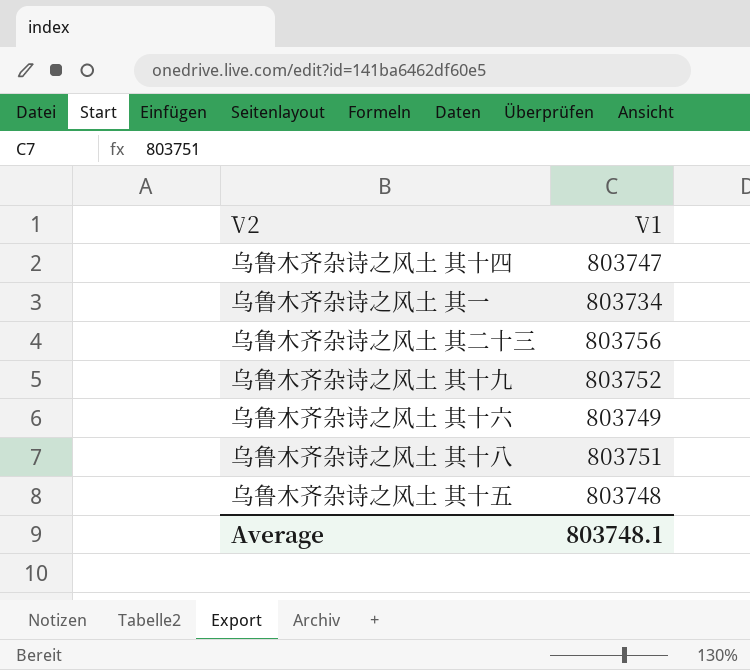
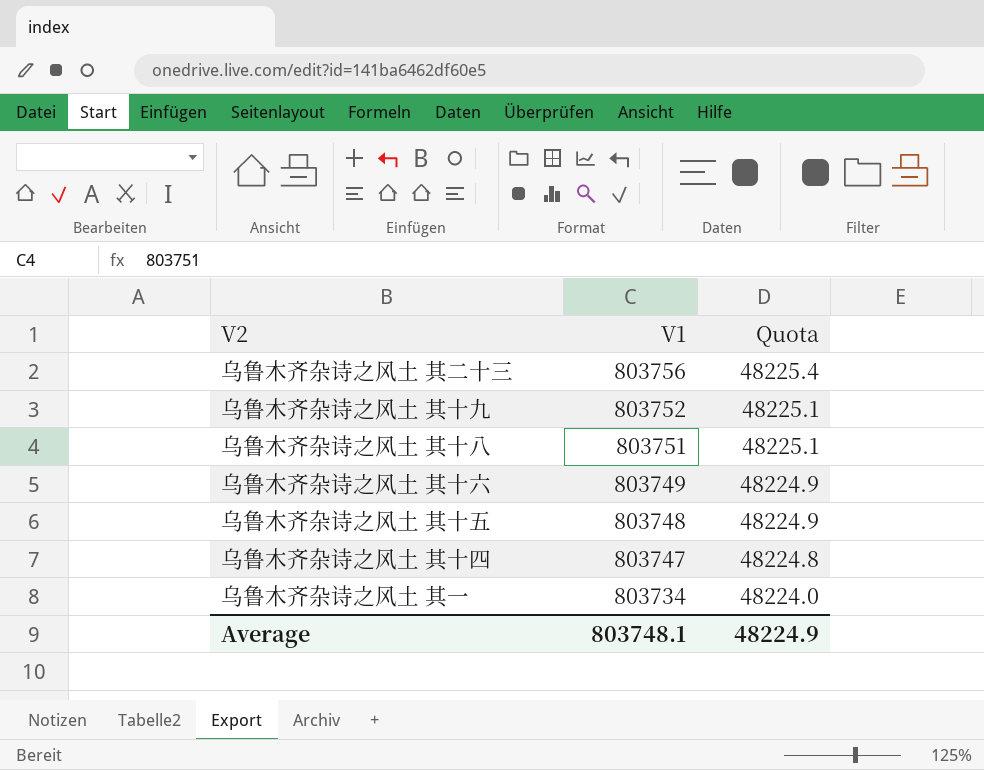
row order: none -> V1 descending
column Quota | formula: none -> [V1] * 0.06

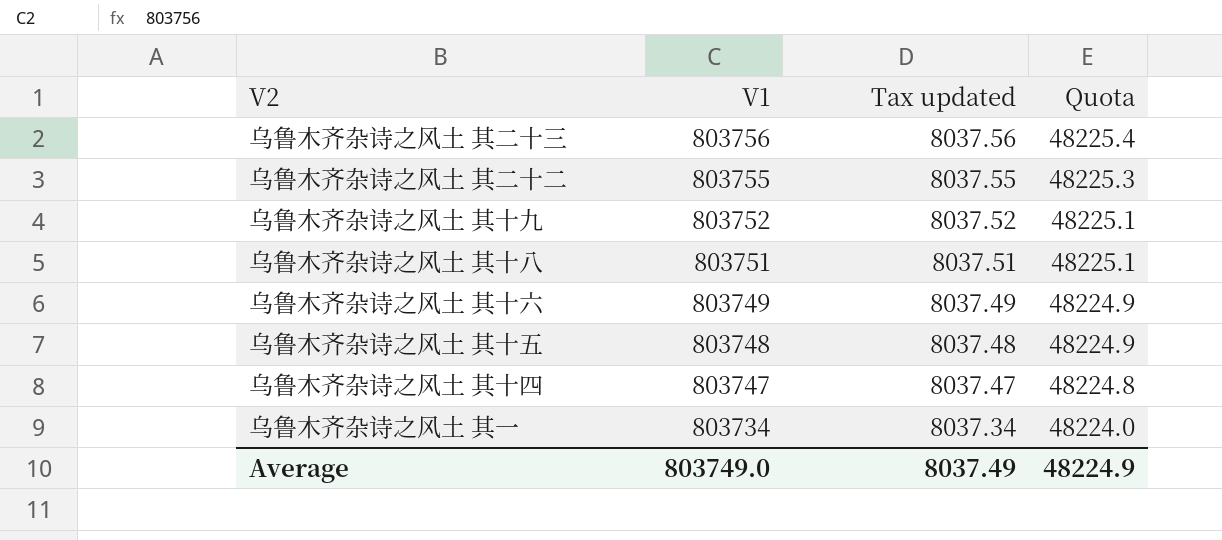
column Tax updated | formula: none -> [V1] * 0.01
row 乌鲁木齐杂诗之风土 其二十二: none -> 803755 | 8037.55 | 48225.3
Average | V1: 803748.1 -> 803749.0

